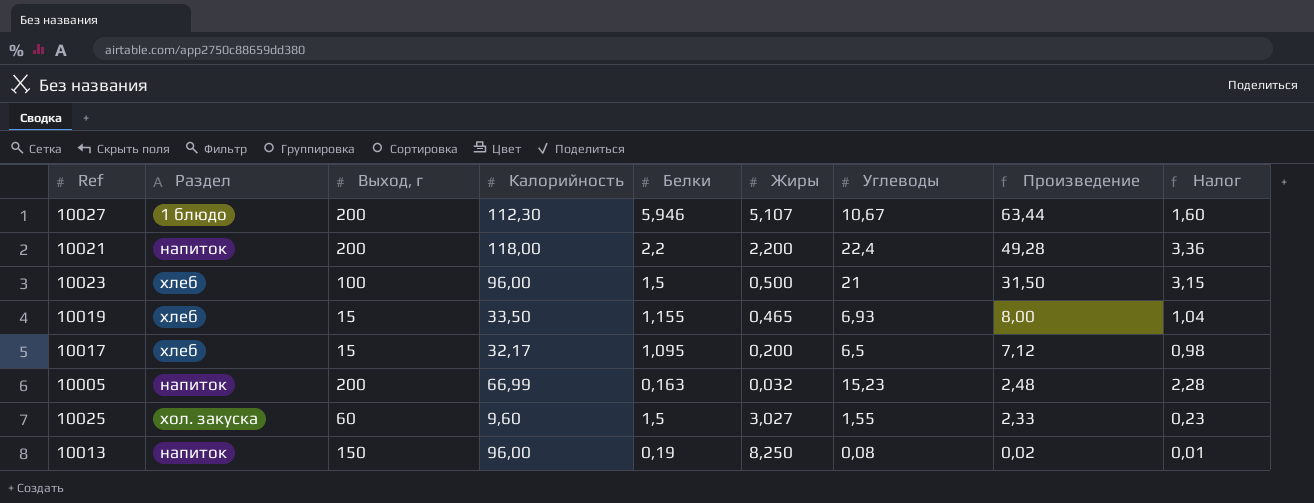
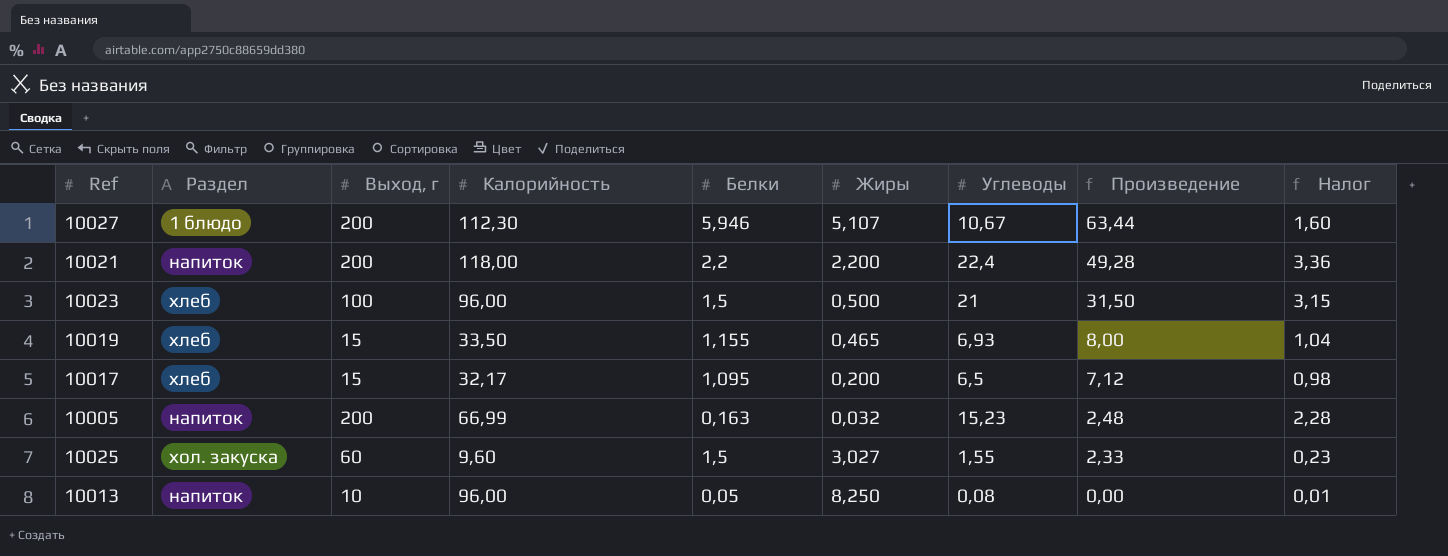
10013 | Выход, г: 150 -> 10
10013 | Белки: 0,19 -> 0,05
10013 | Произведение: 0,02 -> 0,00

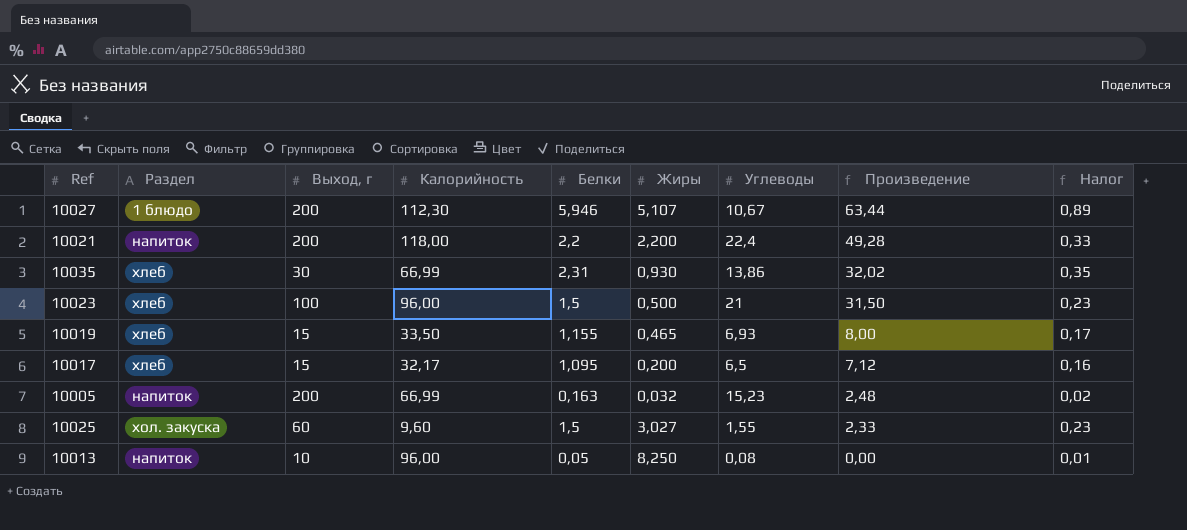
column Налог | formula: [Углеводы] * 0,15 -> [Белки] * 0,15
row 10035: none -> хлеб | 30 | 66,99 | 2,31 | 0,930 | 13,86 | 32,02 | 0,35

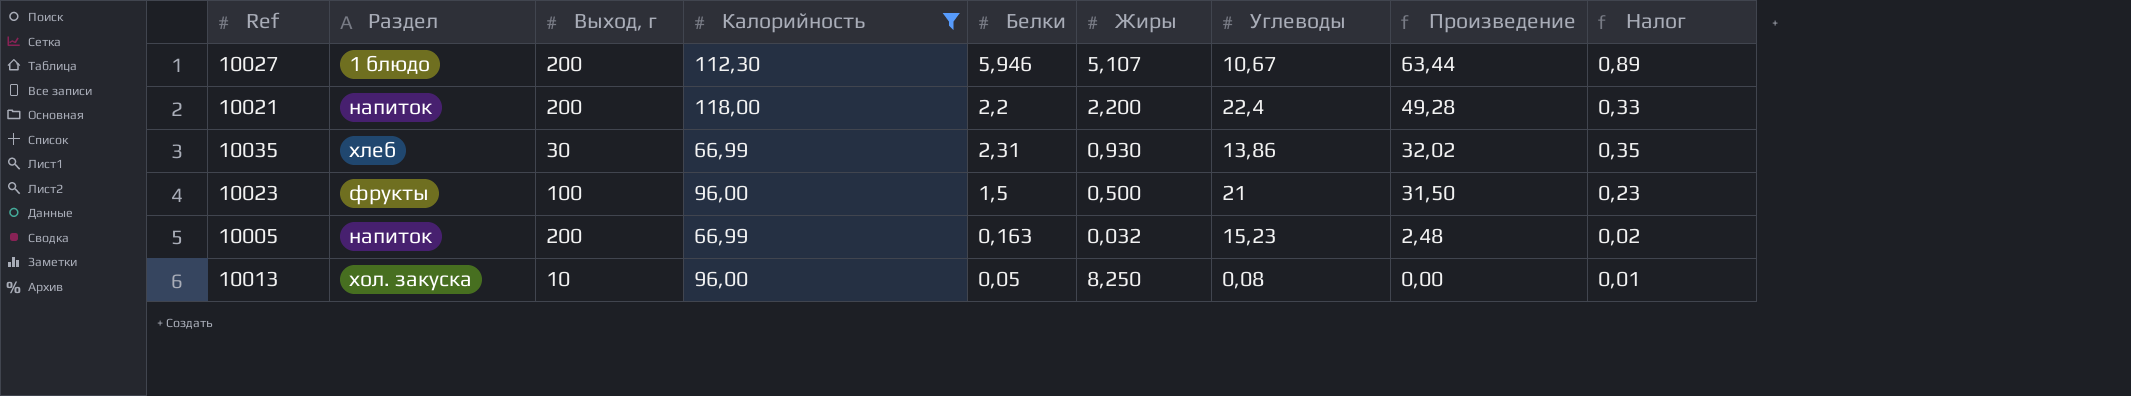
filter: none -> Калорийность >= 66,99
10023 | Раздел: хлеб -> фрукты
10013 | Раздел: напиток -> хол. закуска

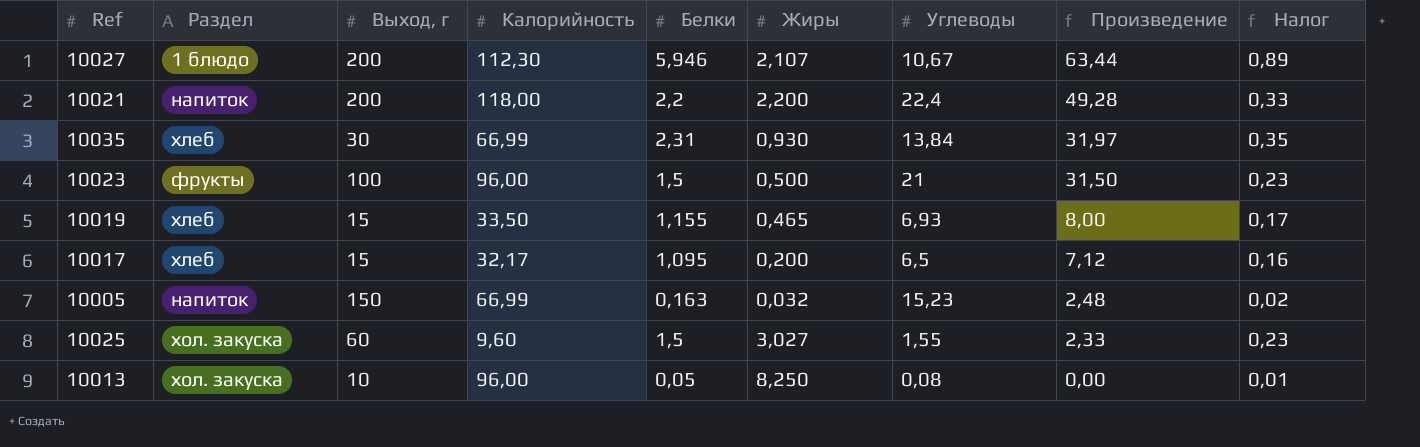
filter: Калорийность >= 66,99 -> none
10027 | Жиры: 5,107 -> 2,107
10035 | Углеводы: 13,86 -> 13,84
10035 | Произведение: 32,02 -> 31,97
10005 | Выход, г: 200 -> 150

